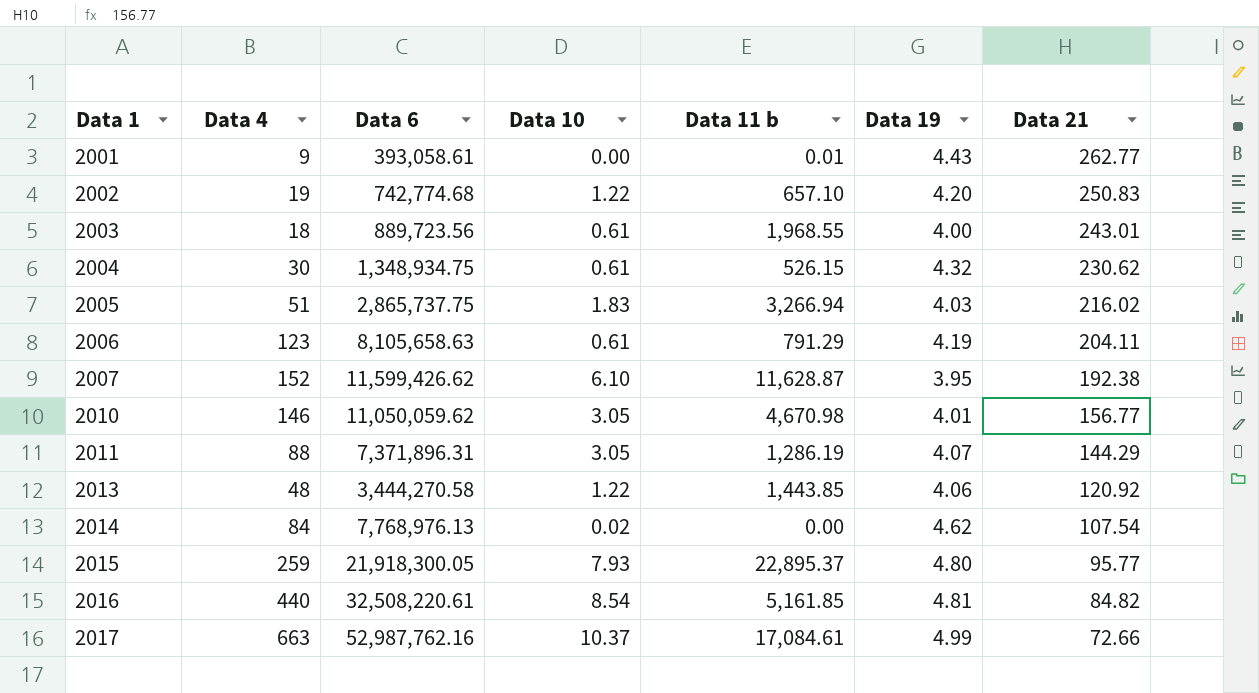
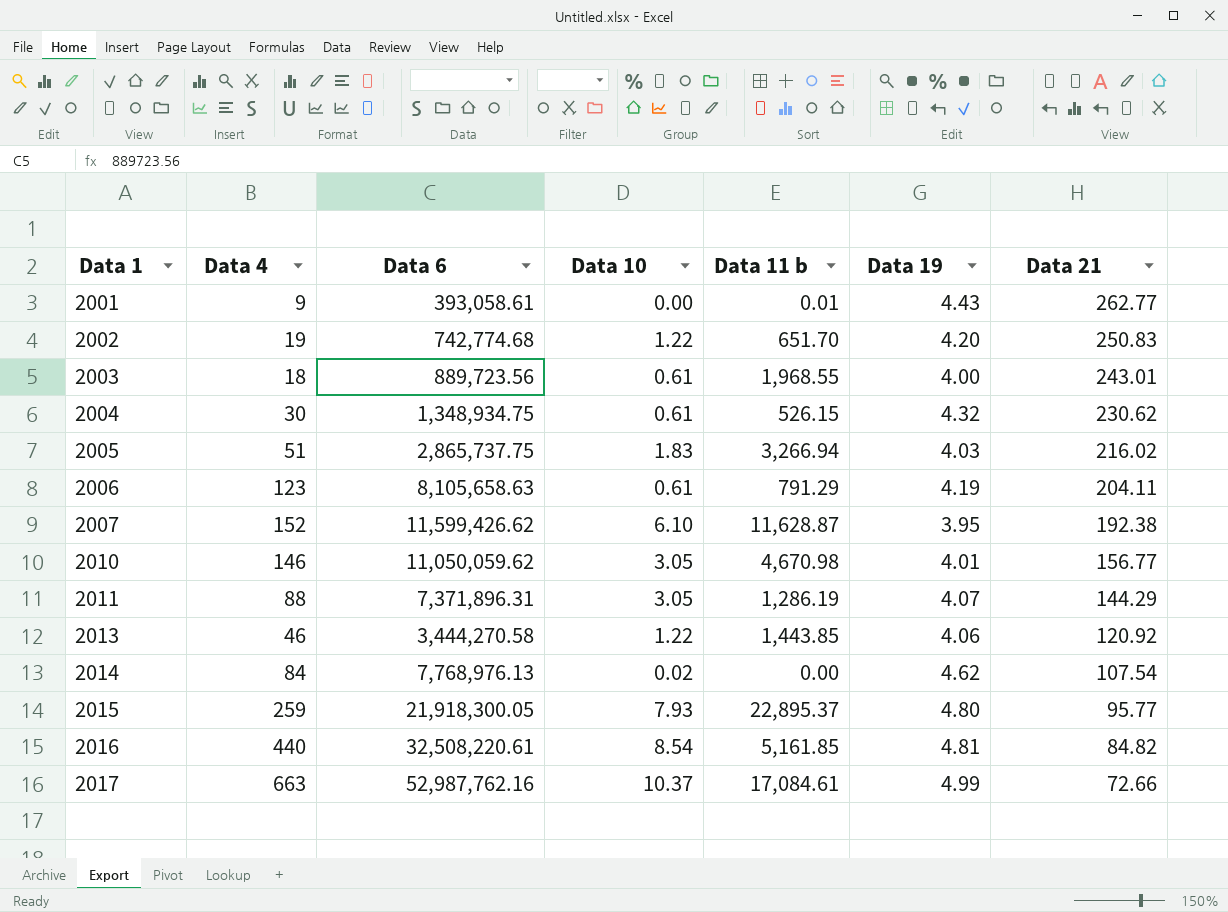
2002 | Data 11 b: 657.10 -> 651.70
2013 | Data 4: 48 -> 46

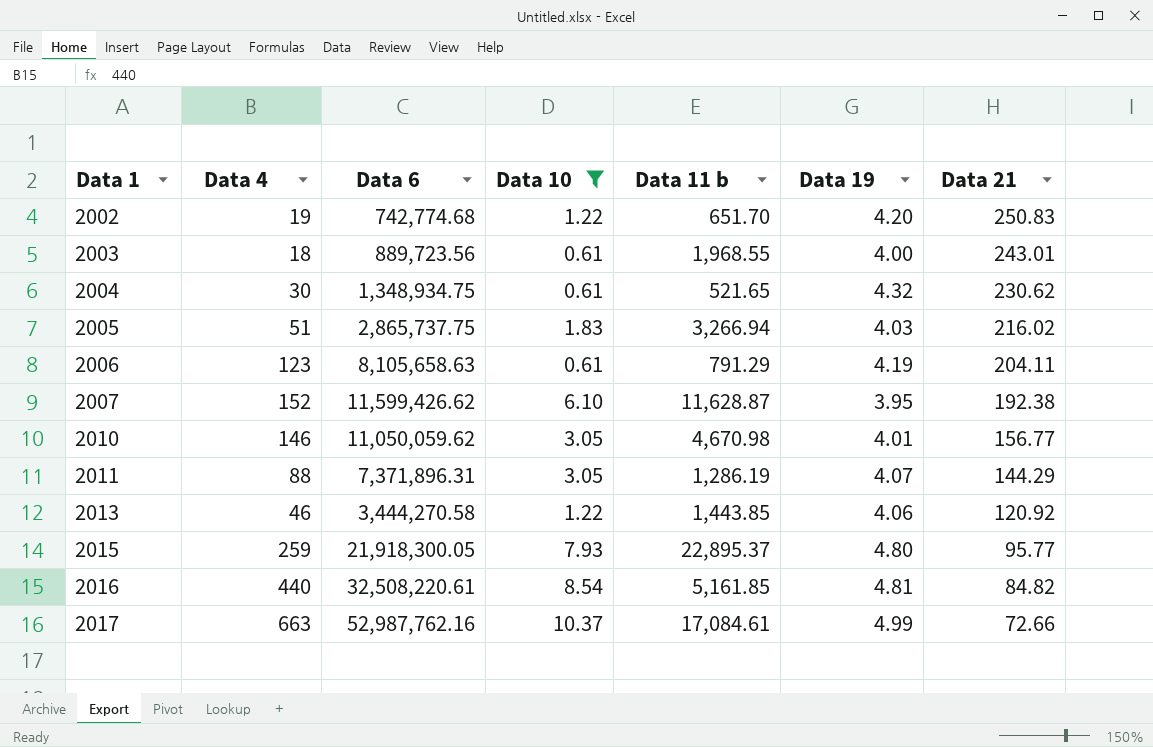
filter: none -> Data 10 >= 0.61
2004 | Data 11 b: 526.15 -> 521.65

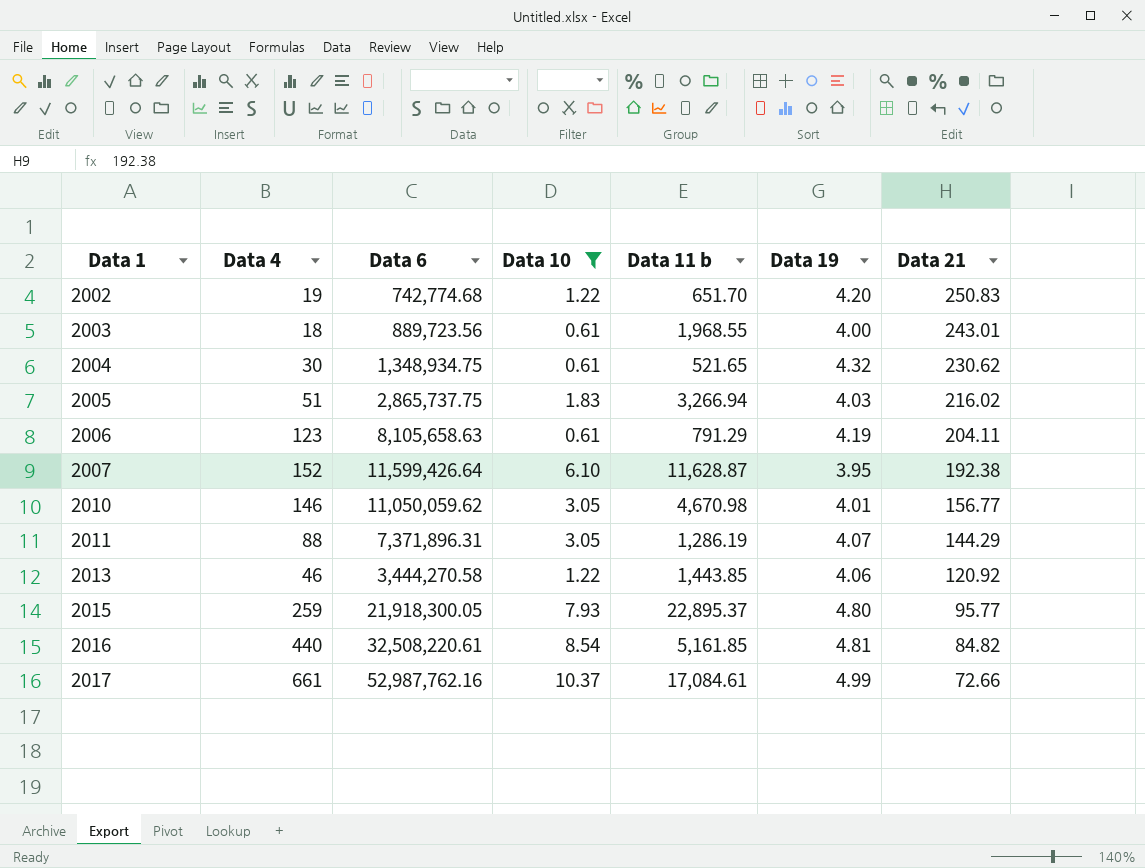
2007 | Data 6: 11,599,426.62 -> 11,599,426.64
2017 | Data 4: 663 -> 661

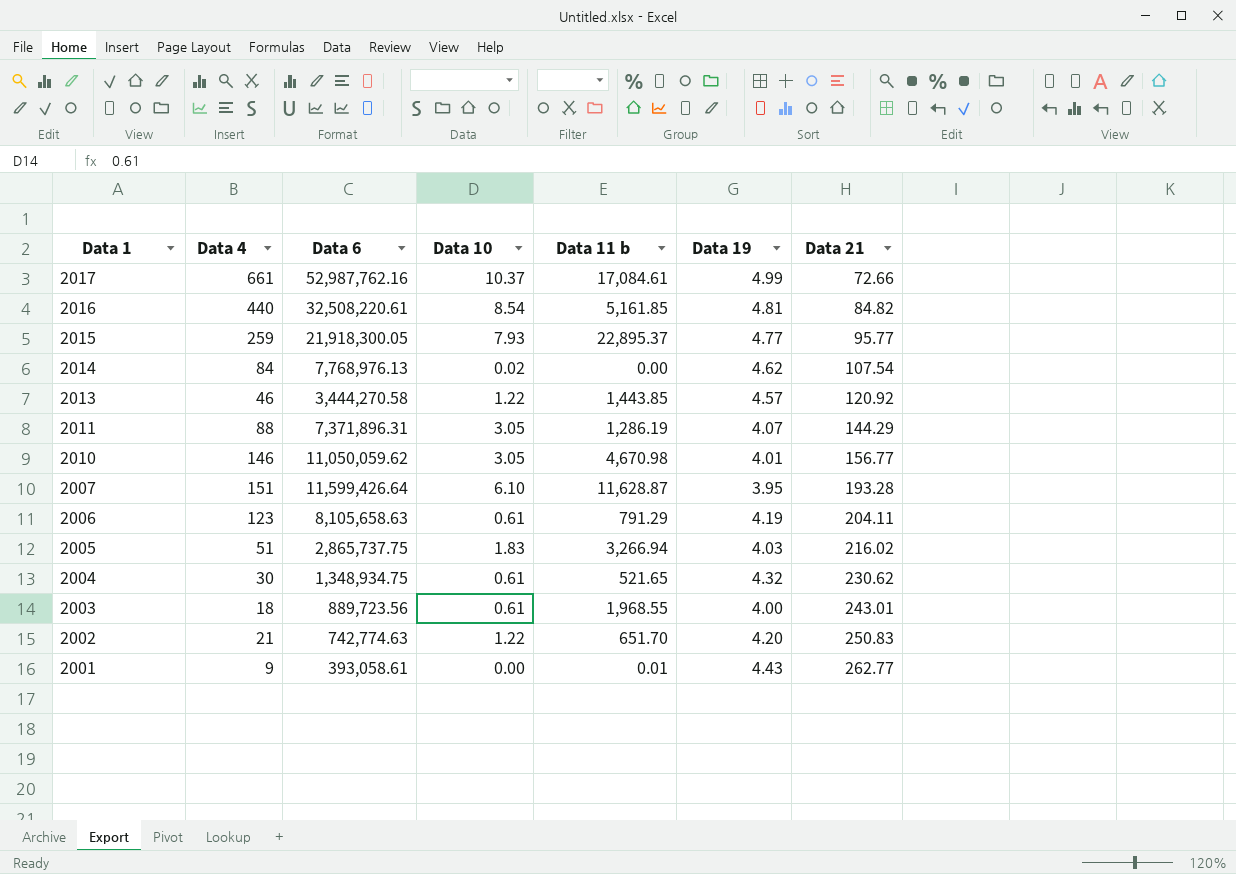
filter: Data 10 >= 0.61 -> none
row order: Data 1 ascending -> Data 1 descending
2015 | Data 19: 4.80 -> 4.77
2013 | Data 19: 4.06 -> 4.57
2007 | Data 4: 152 -> 151
2007 | Data 21: 192.38 -> 193.28
2002 | Data 4: 19 -> 21
2002 | Data 6: 742,774.68 -> 742,774.63

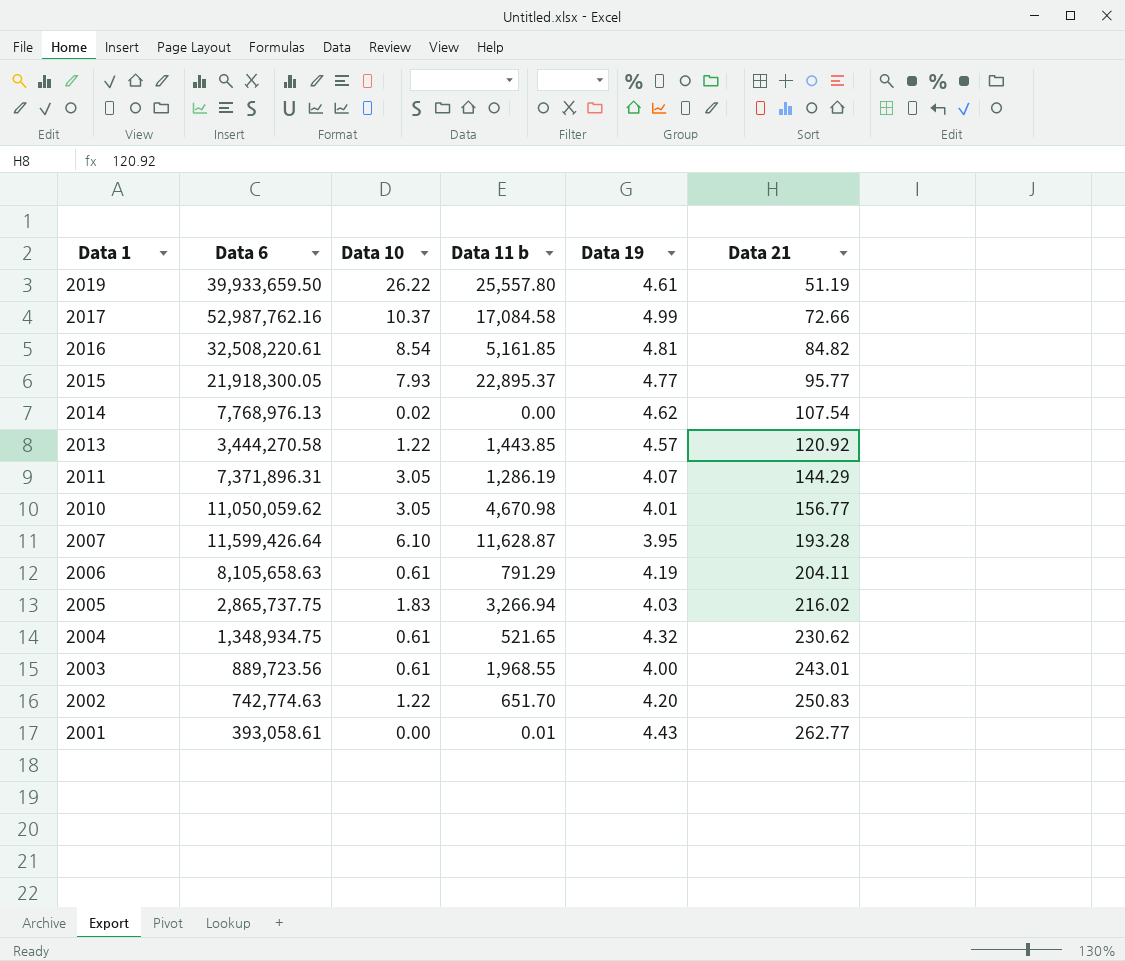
column Data 4 | position: 2 -> none
row 2019: none -> 39,933,659.50 | 26.22 | 25,557.80 | 4.61 | 51.19
2017 | Data 11 b: 17,084.61 -> 17,084.58

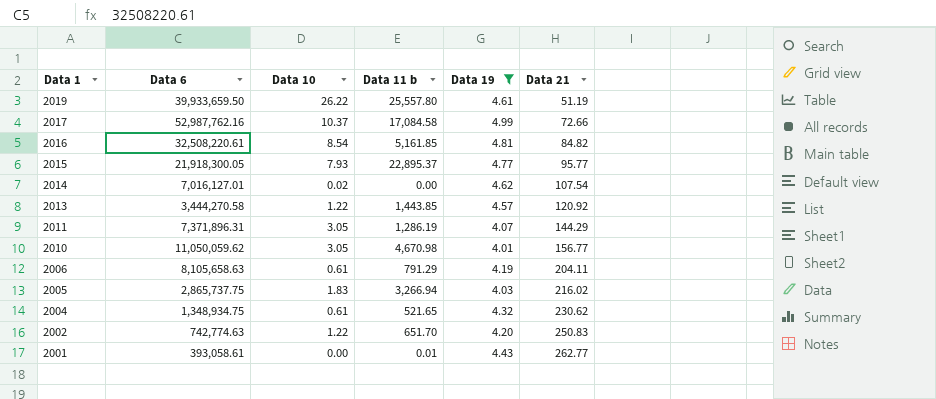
filter: none -> Data 19 >= 4.01
2014 | Data 6: 7,768,976.13 -> 7,016,127.01

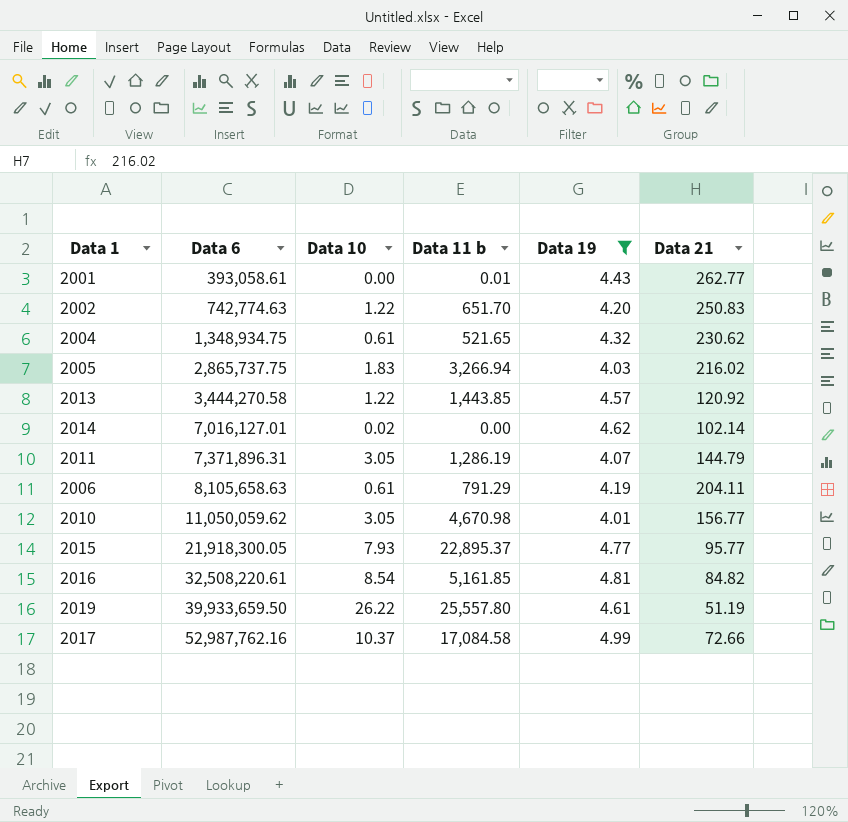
row order: Data 1 descending -> Data 6 ascending
2014 | Data 21: 107.54 -> 102.14
2011 | Data 21: 144.29 -> 144.79

